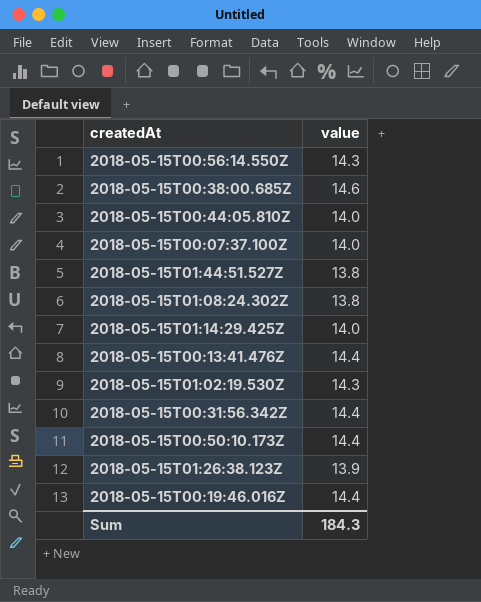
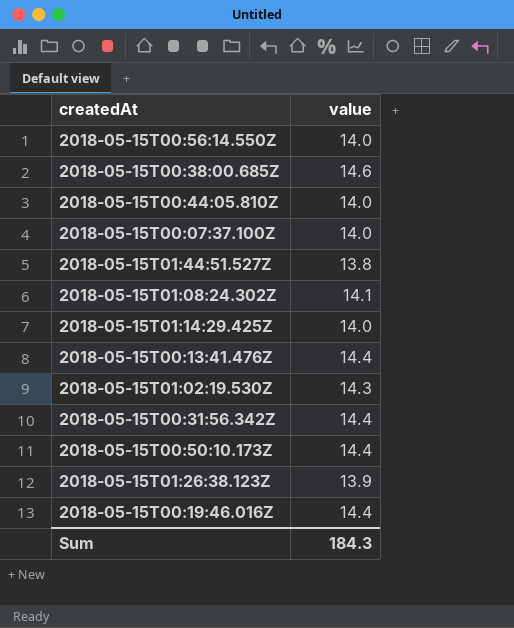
2018-05-15T00:56:14.550Z | value: 14.3 -> 14.0
2018-05-15T01:08:24.302Z | value: 13.8 -> 14.1

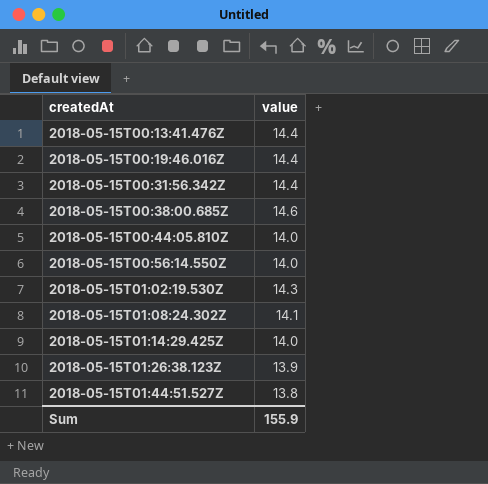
row order: none -> createdAt ascending
row 2018-05-15T00:07:37.100Z: 14.0 -> none
row 2018-05-15T00:50:10.173Z: 14.4 -> none
Sum | value: 184.3 -> 155.9

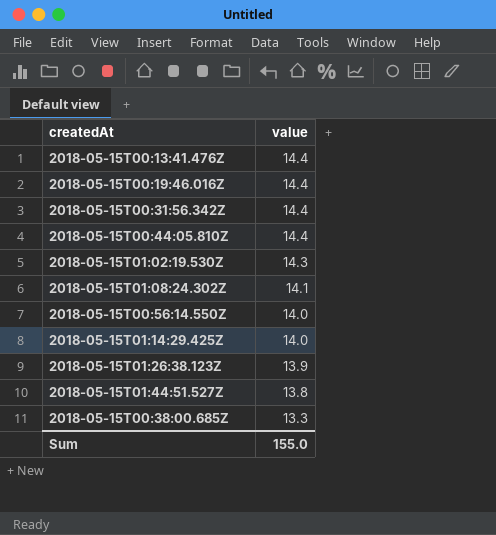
row order: createdAt ascending -> value descending
2018-05-15T00:44:05.810Z | value: 14.0 -> 14.4
2018-05-15T00:38:00.685Z | value: 14.6 -> 13.3
Sum | value: 155.9 -> 155.0

